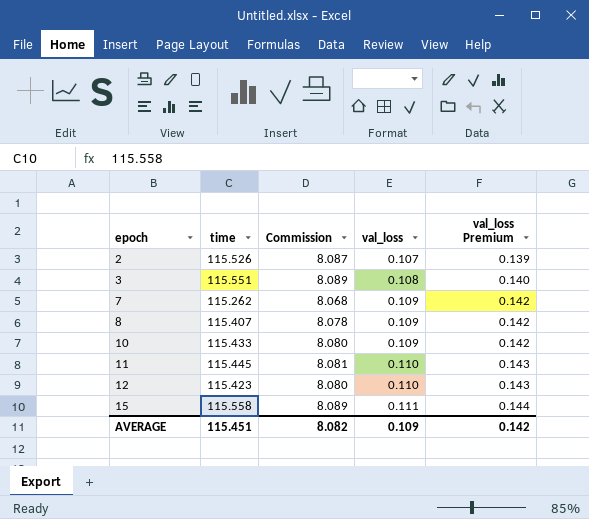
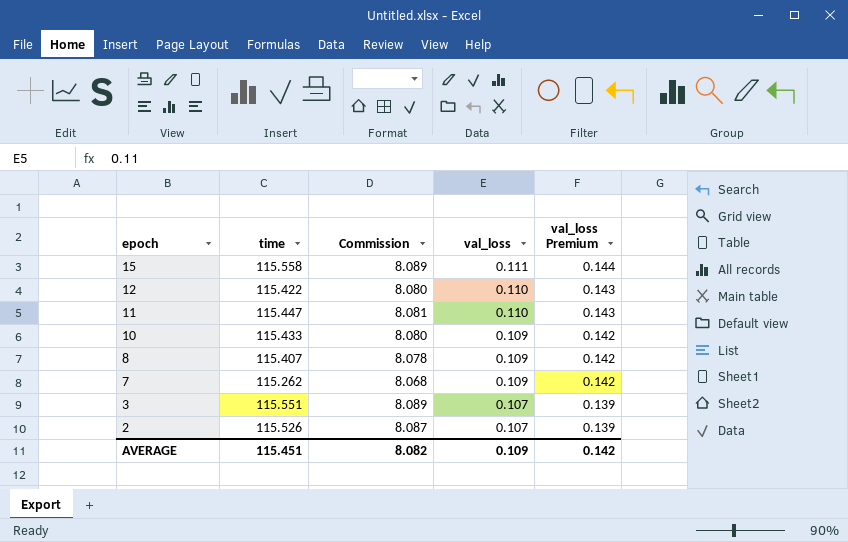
row order: epoch ascending -> epoch descending
12 | time: 115.423 -> 115.422
11 | time: 115.445 -> 115.447
3 | val_loss: 0.108 -> 0.107
3 | val_loss Premium: 0.140 -> 0.139

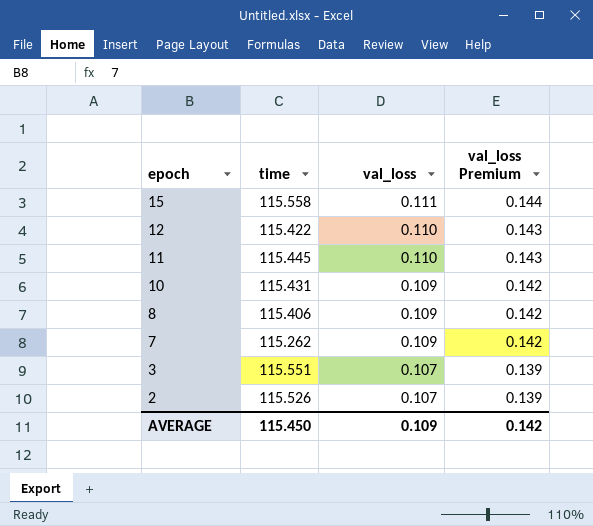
column Commission | formula: [time] * 0.07 -> none
11 | time: 115.447 -> 115.445
10 | time: 115.433 -> 115.431
8 | time: 115.407 -> 115.406
AVERAGE | time: 115.451 -> 115.450

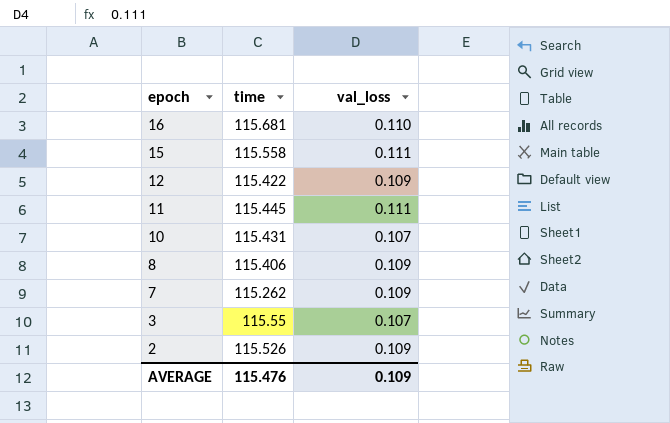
column val_loss Premium | formula: [val_loss] * 1.3 -> none
row 16: none -> 115.681 | 0.110
12 | val_loss: 0.110 -> 0.109
11 | val_loss: 0.110 -> 0.111
10 | val_loss: 0.109 -> 0.107
3 | time: 115.551 -> 115.55
2 | val_loss: 0.107 -> 0.109
AVERAGE | time: 115.450 -> 115.476

